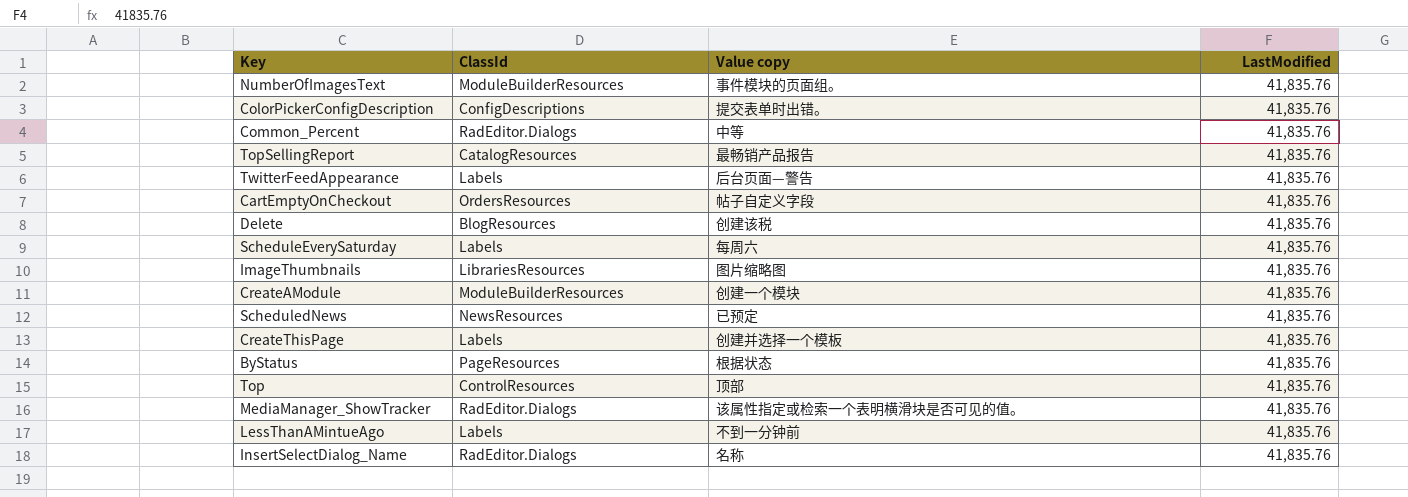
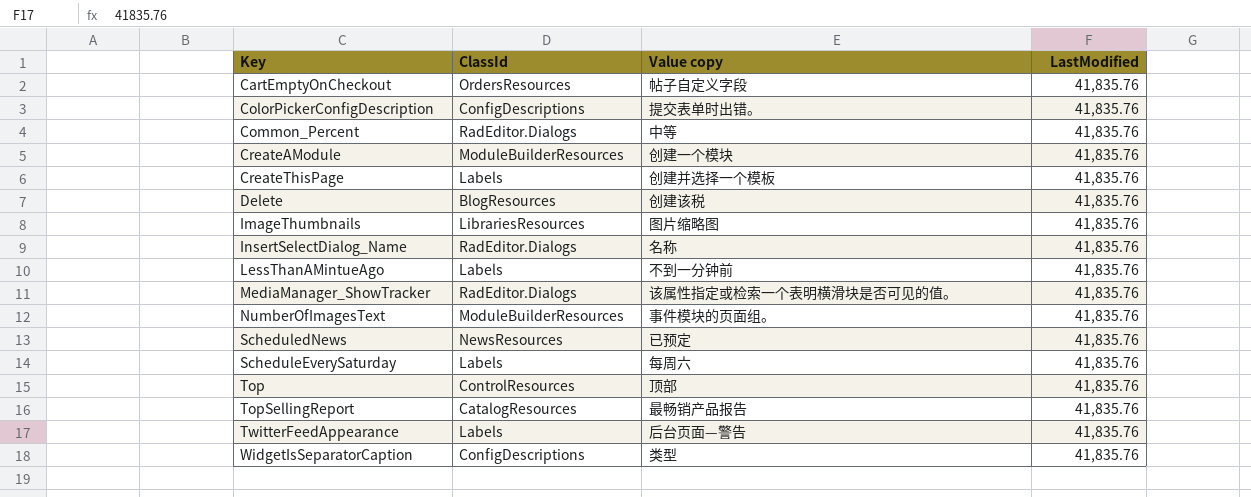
row order: none -> Key ascending
row ByStatus: PageResources | 根据状态 | 41,835.76 -> none
row WidgetIsSeparatorCaption: none -> ConfigDescriptions | 类型 | 41,835.76

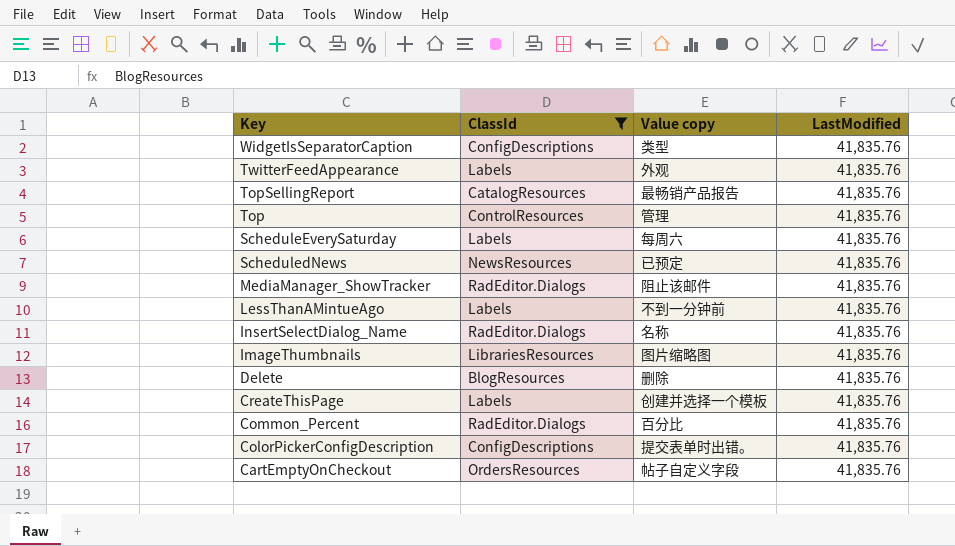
filter: none -> ClassId != ModuleBuilderResources
row order: Key ascending -> Key descending
TwitterFeedAppearance | Value copy: 后台页面—警告 -> 外观
Top | Value copy: 顶部 -> 管理
MediaManager_ShowTracker | Value copy: 该属性指定或检索一个表明横滑块是否可见的值。 -> 阻止该邮件
Delete | Value copy: 创建该税 -> 删除
Common_Percent | Value copy: 中等 -> 百分比

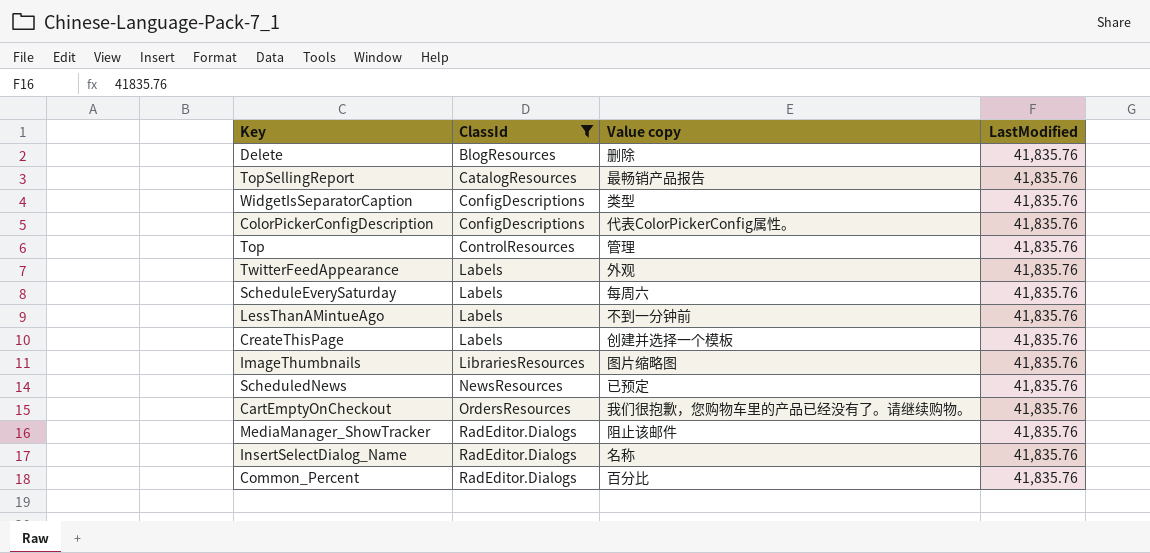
row order: Key descending -> ClassId ascending
ColorPickerConfigDescription | Value copy: 提交表单时出错。 -> 代表ColorPickerConfig属性。
CartEmptyOnCheckout | Value copy: 帖子自定义字段 -> 我们很抱歉，您购物车里的产品已经没有了。请继续购物。

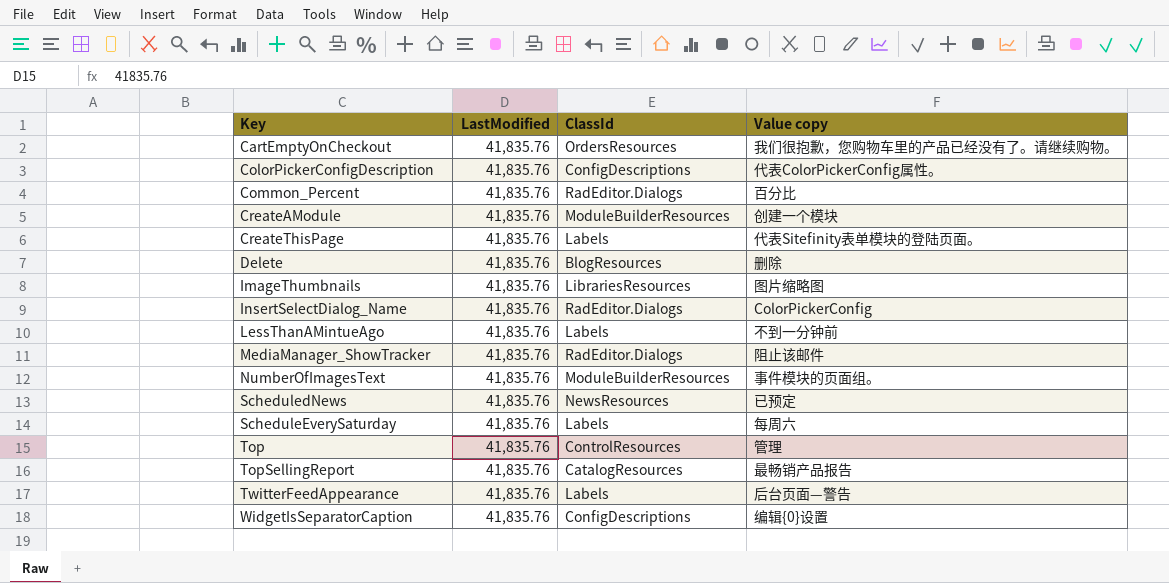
filter: ClassId != ModuleBuilderResources -> none
row order: ClassId ascending -> Key ascending
column LastModified | position: 4 -> 2
CreateThisPage | Value copy: 创建并选择一个模板 -> 代表Sitefinity表单模块的登陆页面。
InsertSelectDialog_Name | Value copy: 名称 -> ColorPickerConfig
TwitterFeedAppearance | Value copy: 外观 -> 后台页面—警告
WidgetIsSeparatorCaption | Value copy: 类型 -> 编辑{0}设置

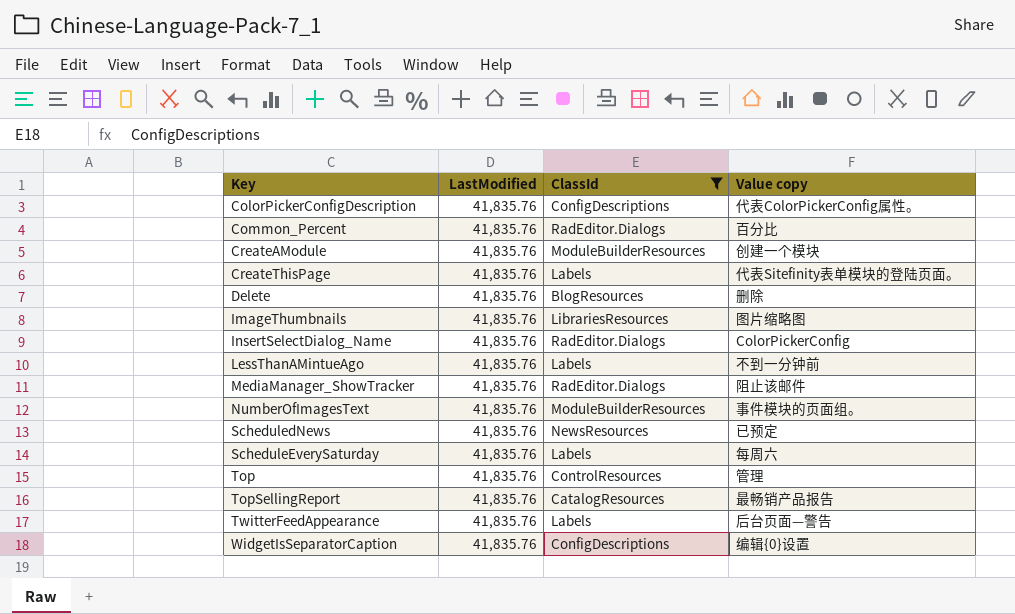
filter: none -> ClassId != OrdersResources

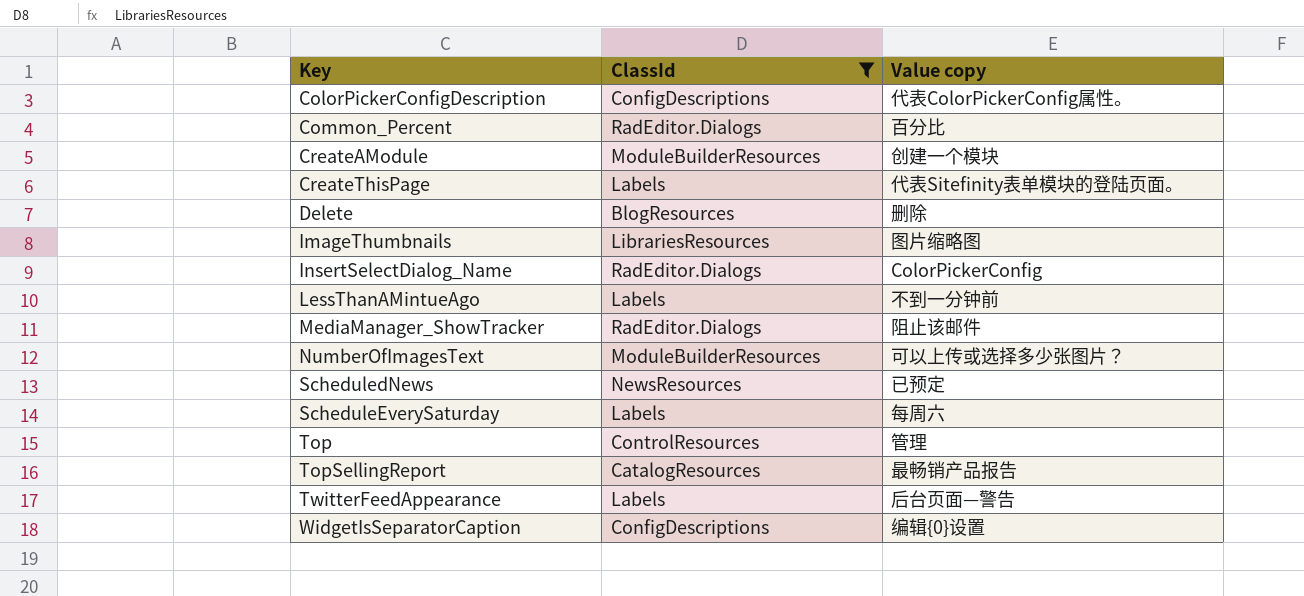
column LastModified | position: 2 -> none
NumberOfImagesText | Value copy: 事件模块的页面组。 -> 可以上传或选择多少张图片？

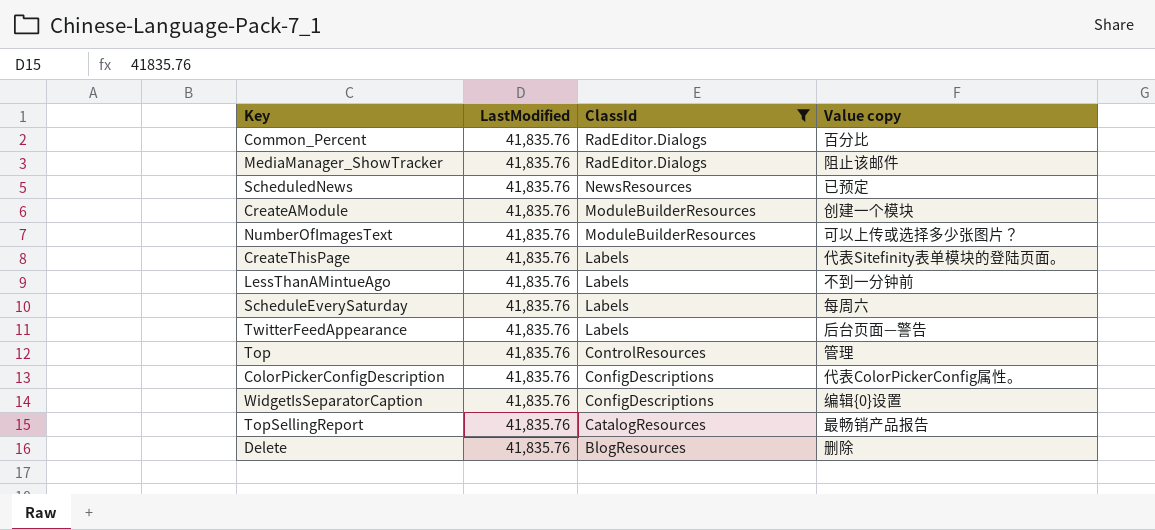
row order: Key ascending -> ClassId descending
column LastModified | position: none -> 2
row ImageThumbnails: LibrariesResources | 图片缩略图 -> none
row InsertSelectDialog_Name: RadEditor.Dialogs | ColorPickerConfig -> none

